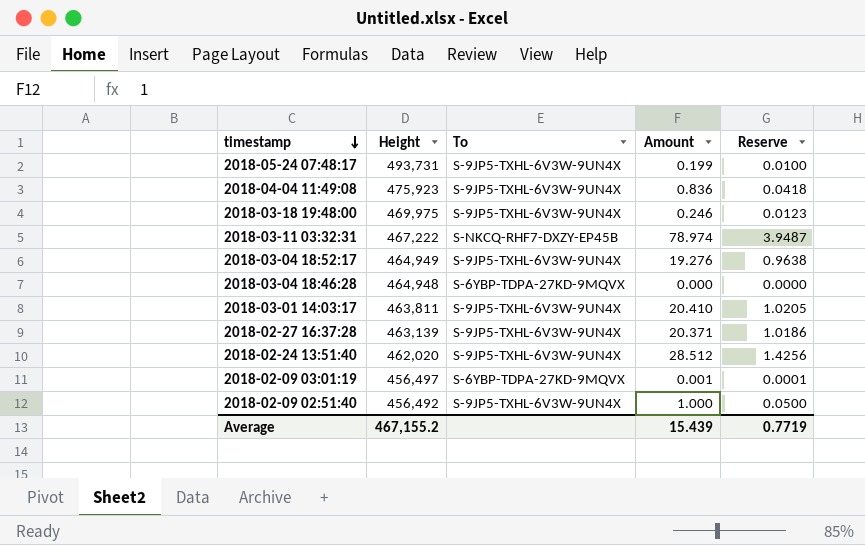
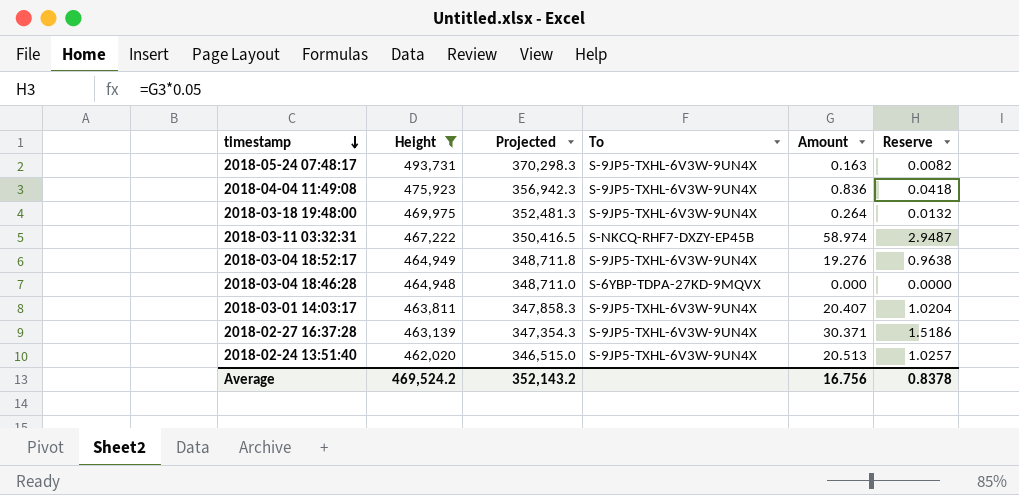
filter: none -> Height >= 462,020
column Projected | formula: none -> [Height] * 0.75
2018-05-24 07:48:17 | Amount: 0.199 -> 0.163
2018-05-24 07:48:17 | Reserve: 0.0100 -> 0.0082
2018-03-18 19:48:00 | Amount: 0.246 -> 0.264
2018-03-18 19:48:00 | Reserve: 0.0123 -> 0.0132
2018-03-11 03:32:31 | Amount: 78.974 -> 58.974
2018-03-11 03:32:31 | Reserve: 3.9487 -> 2.9487
2018-03-01 14:03:17 | Amount: 20.410 -> 20.407
2018-03-01 14:03:17 | Reserve: 1.0205 -> 1.0204
2018-02-27 16:37:28 | Amount: 20.371 -> 30.371
2018-02-27 16:37:28 | Reserve: 1.0186 -> 1.5186
2018-02-24 13:51:40 | Amount: 28.512 -> 20.513
2018-02-24 13:51:40 | Reserve: 1.4256 -> 1.0257
Average | Height: 467,155.2 -> 469,524.2
Average | Amount: 15.439 -> 16.756
Average | Reserve: 0.7719 -> 0.8378

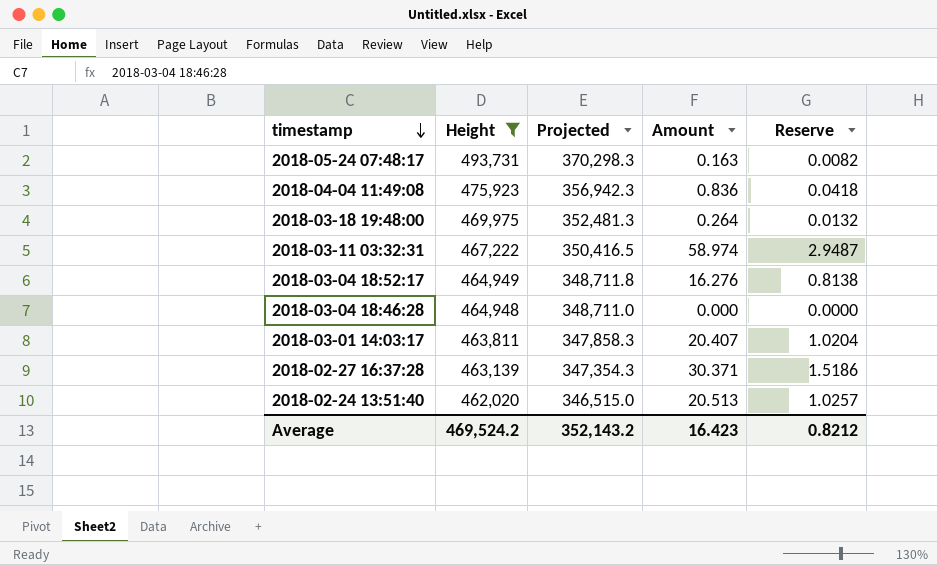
column To | position: 4 -> none
2018-03-04 18:52:17 | Amount: 19.276 -> 16.276
2018-03-04 18:52:17 | Reserve: 0.9638 -> 0.8138
Average | Amount: 16.756 -> 16.423
Average | Reserve: 0.8378 -> 0.8212

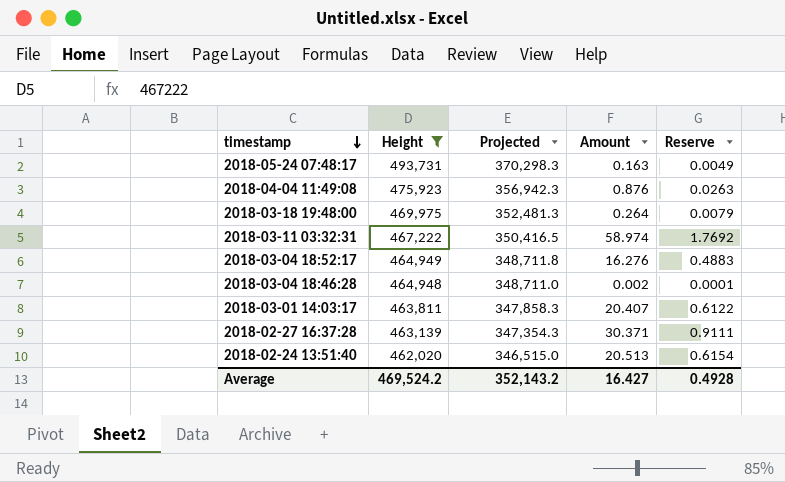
column Reserve | formula: [Amount] * 0.05 -> [Amount] * 0.03
2018-04-04 11:49:08 | Amount: 0.836 -> 0.876
2018-03-04 18:46:28 | Amount: 0.000 -> 0.002
Average | Amount: 16.423 -> 16.427
Average | Reserve: 0.8212 -> 0.4928

